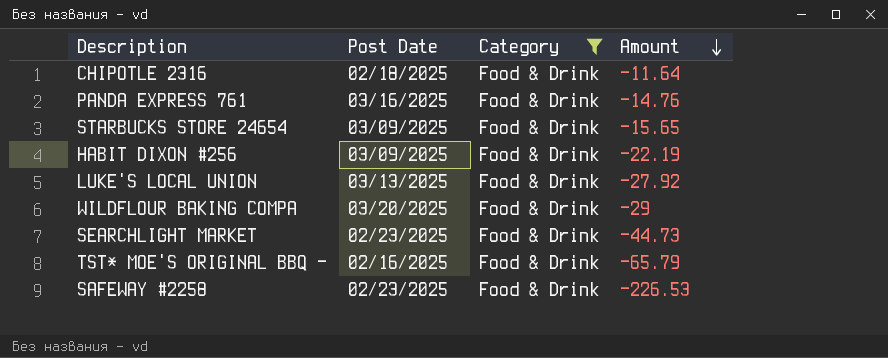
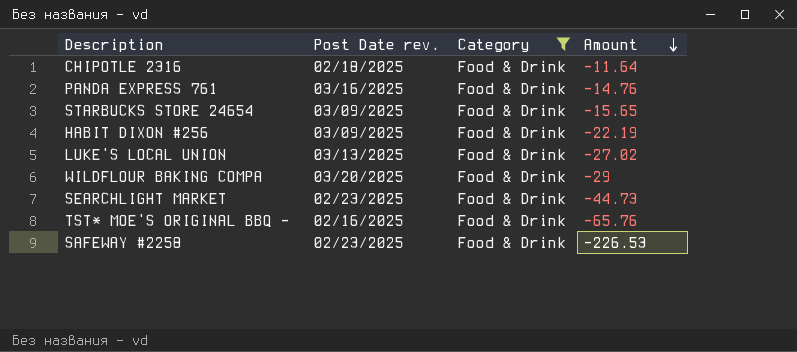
column name: Post Date -> Post Date rev.
LUKE'S LOCAL UNION | Amount: -27.92 -> -27.02
TST* MOE'S ORIGINAL BBQ - | Amount: -65.79 -> -65.76

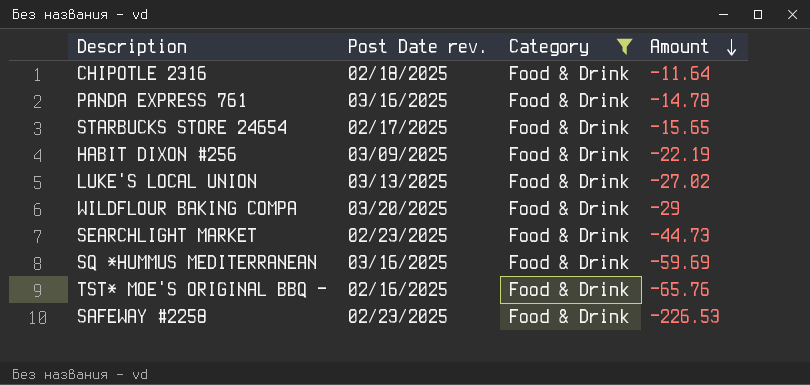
PANDA EXPRESS 761 | Amount: -14.76 -> -14.78
STARBUCKS STORE 24654 | Post Date rev.: 03/09/2025 -> 02/17/2025
row SQ *HUMMUS MEDITERRANEAN: none -> 03/16/2025 | Food & Drink | -59.69

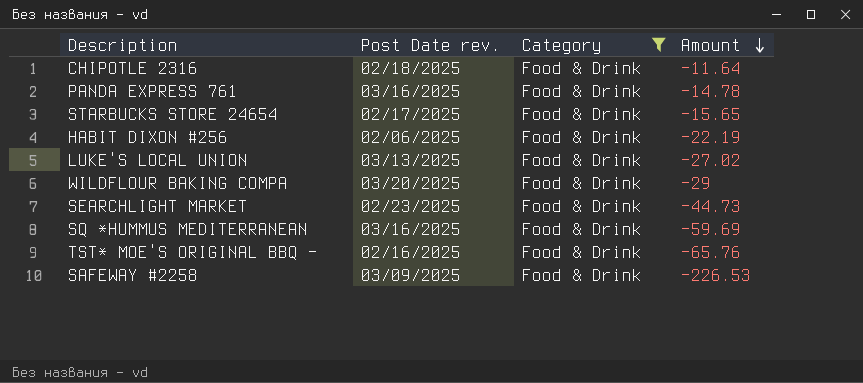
HABIT DIXON #256 | Post Date rev.: 03/09/2025 -> 02/06/2025
SAFEWAY #2258 | Post Date rev.: 02/23/2025 -> 03/09/2025

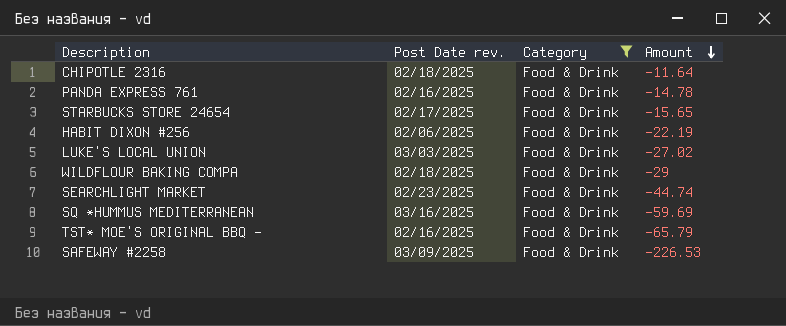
PANDA EXPRESS 761 | Post Date rev.: 03/16/2025 -> 02/16/2025
LUKE'S LOCAL UNION | Post Date rev.: 03/13/2025 -> 03/03/2025
WILDFLOUR BAKING COMPA | Post Date rev.: 03/20/2025 -> 02/18/2025
SEARCHLIGHT MARKET | Amount: -44.73 -> -44.74
TST* MOE'S ORIGINAL BBQ - | Amount: -65.76 -> -65.79

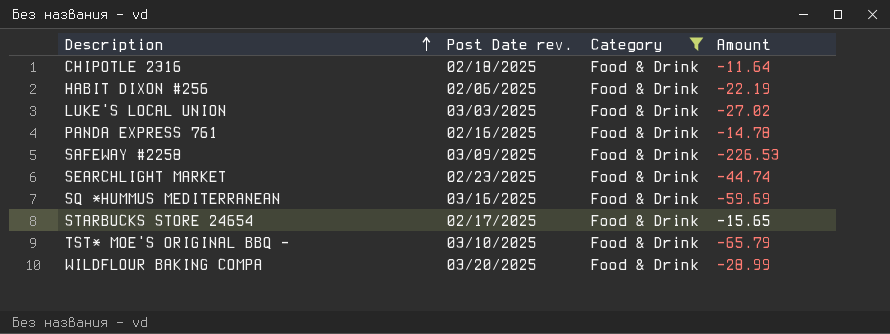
row order: Amount descending -> Description ascending
TST* MOE'S ORIGINAL BBQ - | Post Date rev.: 02/16/2025 -> 03/10/2025
WILDFLOUR BAKING COMPA | Post Date rev.: 02/18/2025 -> 03/20/2025
WILDFLOUR BAKING COMPA | Amount: -29 -> -28.99

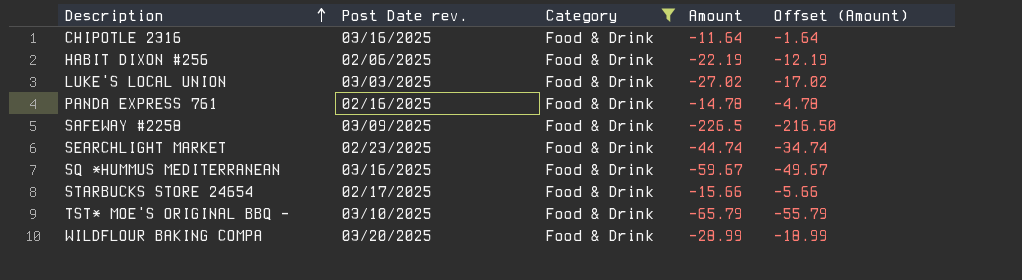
column Offset (Amount) | formula: none -> [Amount] + 10
CHIPOTLE 2316 | Post Date rev.: 02/18/2025 -> 03/16/2025
SAFEWAY #2258 | Amount: -226.53 -> -226.5
SQ *HUMMUS MEDITERRANEAN | Amount: -59.69 -> -59.67
STARBUCKS STORE 24654 | Amount: -15.65 -> -15.66

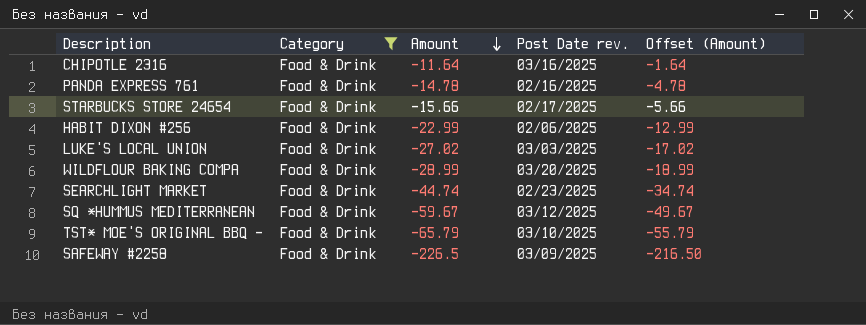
row order: Description ascending -> Amount descending
column Post Date rev. | position: 2 -> 4
HABIT DIXON #256 | Amount: -22.19 -> -22.99
HABIT DIXON #256 | Offset (Amount): -12.19 -> -12.99
SQ *HUMMUS MEDITERRANEAN | Post Date rev.: 03/16/2025 -> 03/12/2025

